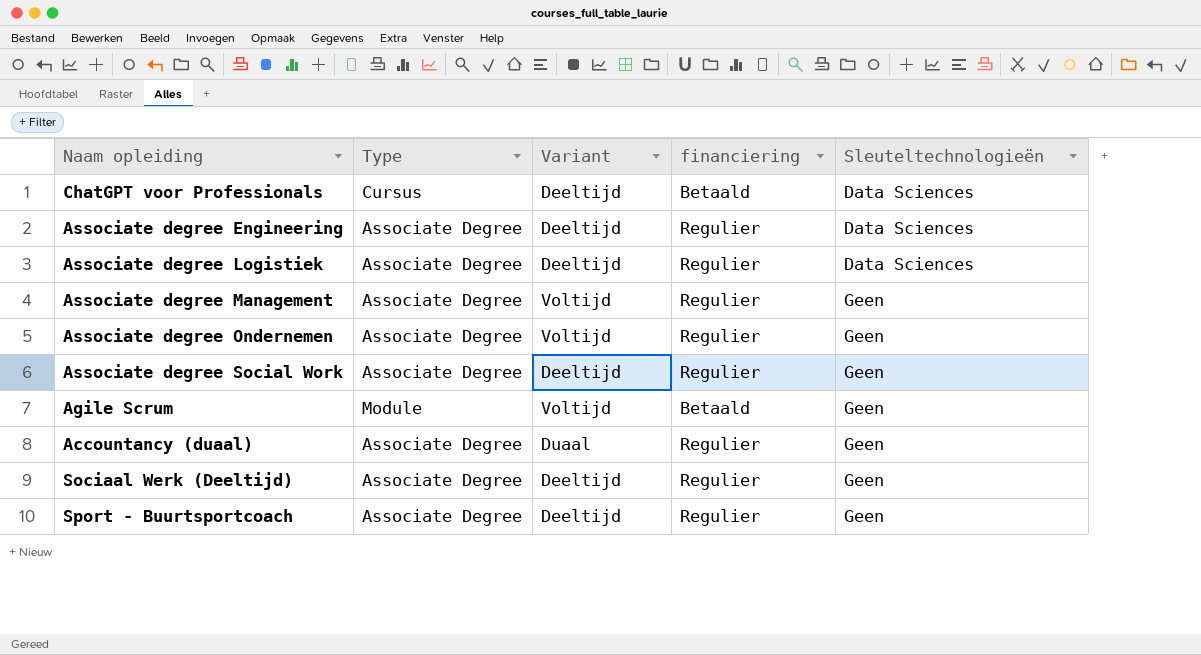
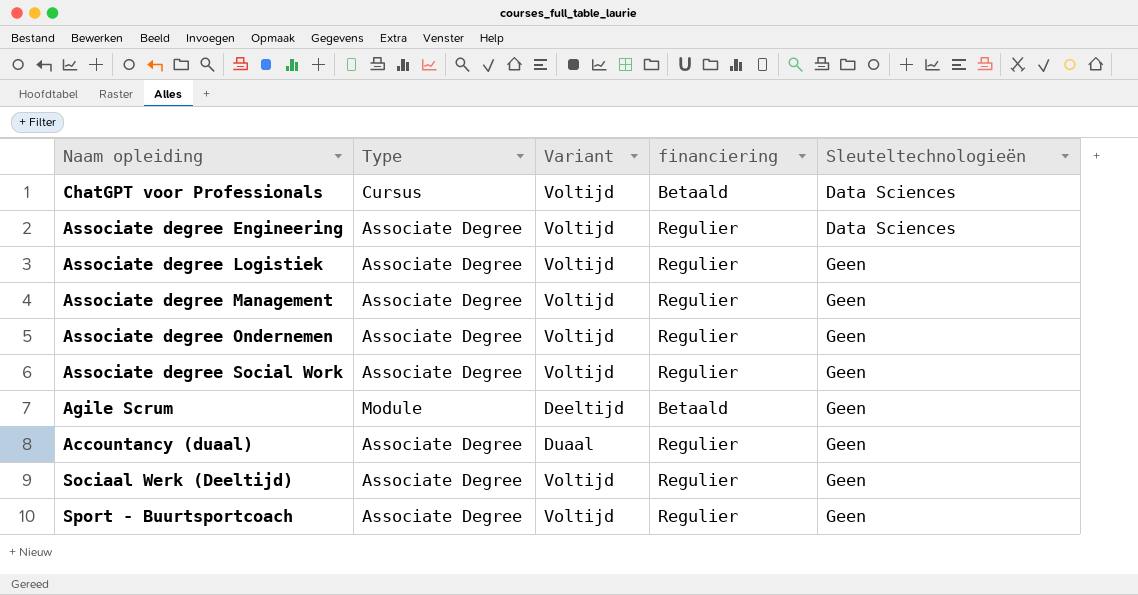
ChatGPT voor Professionals | Variant: Deeltijd -> Voltijd
Associate degree Engineering | Variant: Deeltijd -> Voltijd
Associate degree Logistiek | Variant: Deeltijd -> Voltijd
Associate degree Logistiek | Sleuteltechnologieën: Data Sciences -> Geen
Associate degree Social Work | Variant: Deeltijd -> Voltijd
Agile Scrum | Variant: Voltijd -> Deeltijd
Sociaal Werk (Deeltijd) | Variant: Deeltijd -> Voltijd
Sport - Buurtsportcoach | Variant: Deeltijd -> Voltijd

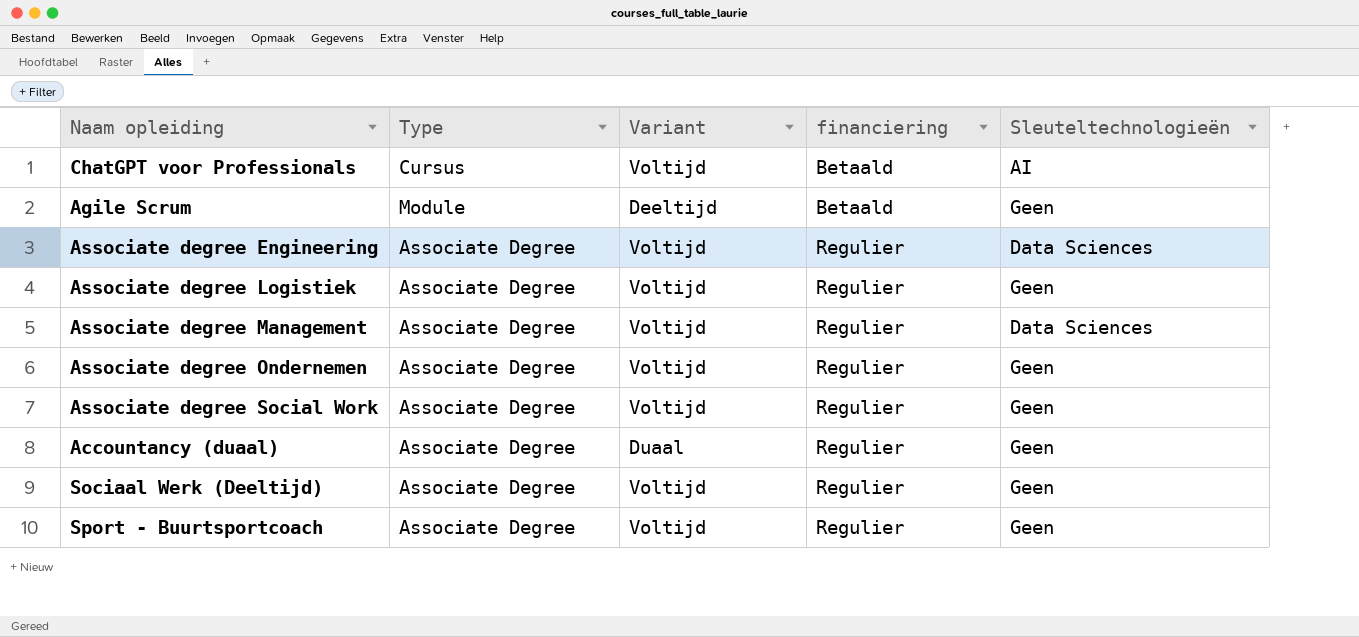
row order: Sleuteltechnologieën ascending -> financiering ascending
ChatGPT voor Professionals | Sleuteltechnologieën: Data Sciences -> AI
Associate degree Management | Sleuteltechnologieën: Geen -> Data Sciences

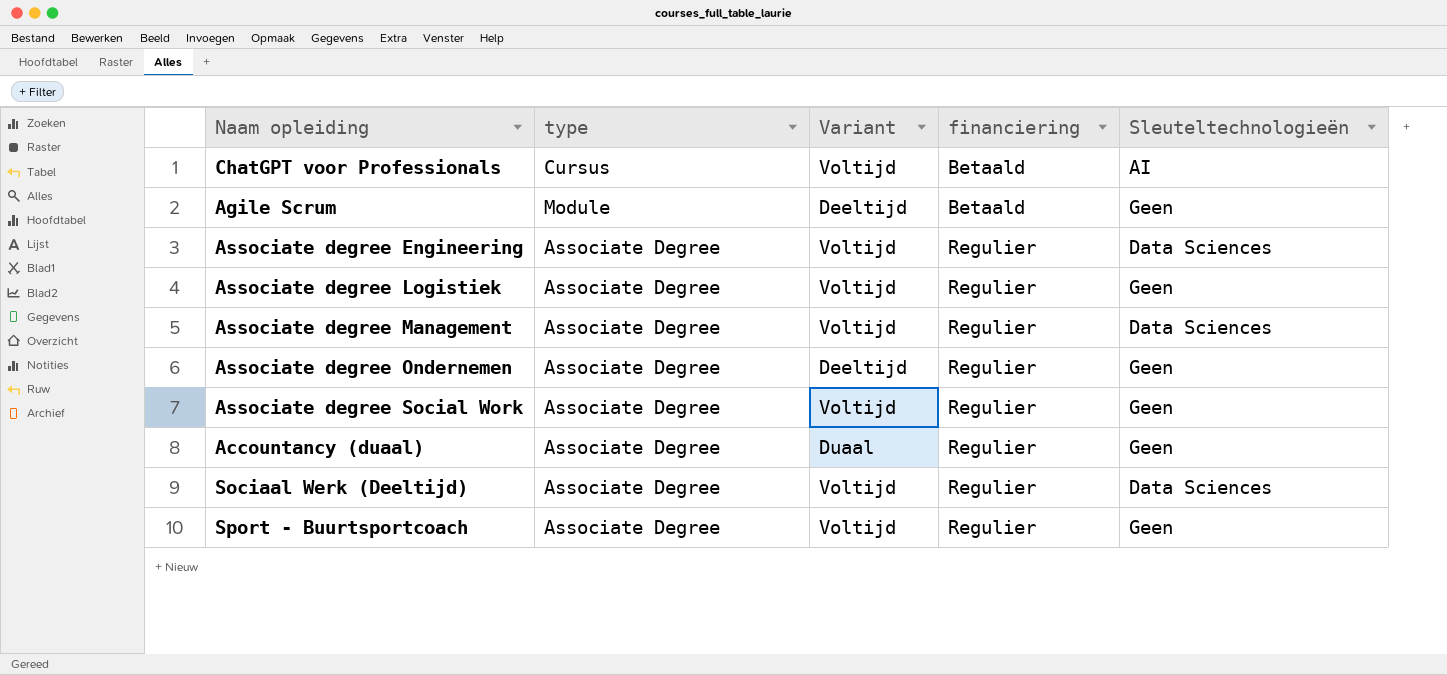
column name: Type -> type
Associate degree Ondernemen | Variant: Voltijd -> Deeltijd
Sociaal Werk (Deeltijd) | Sleuteltechnologieën: Geen -> Data Sciences

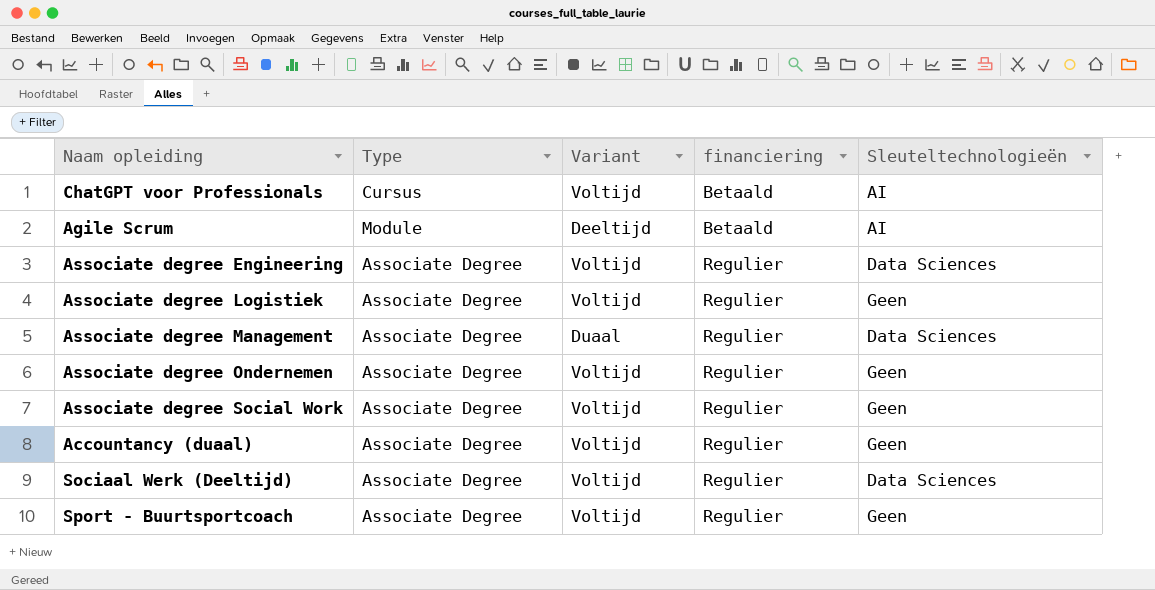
column name: type -> Type
Agile Scrum | Sleuteltechnologieën: Geen -> AI
Associate degree Management | Variant: Voltijd -> Duaal
Associate degree Ondernemen | Variant: Deeltijd -> Voltijd
Accountancy (duaal) | Variant: Duaal -> Voltijd

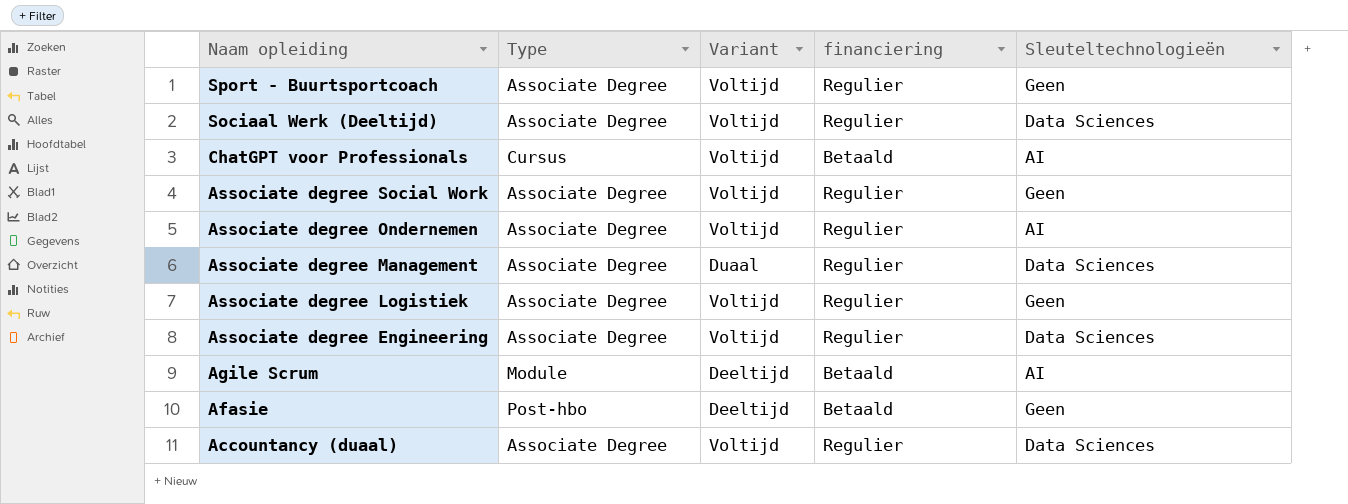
row order: financiering ascending -> Naam opleiding descending
Associate degree Ondernemen | Sleuteltechnologieën: Geen -> AI
row Afasie: none -> Post-hbo | Deeltijd | Betaald | Geen
Accountancy (duaal) | Sleuteltechnologieën: Geen -> Data Sciences

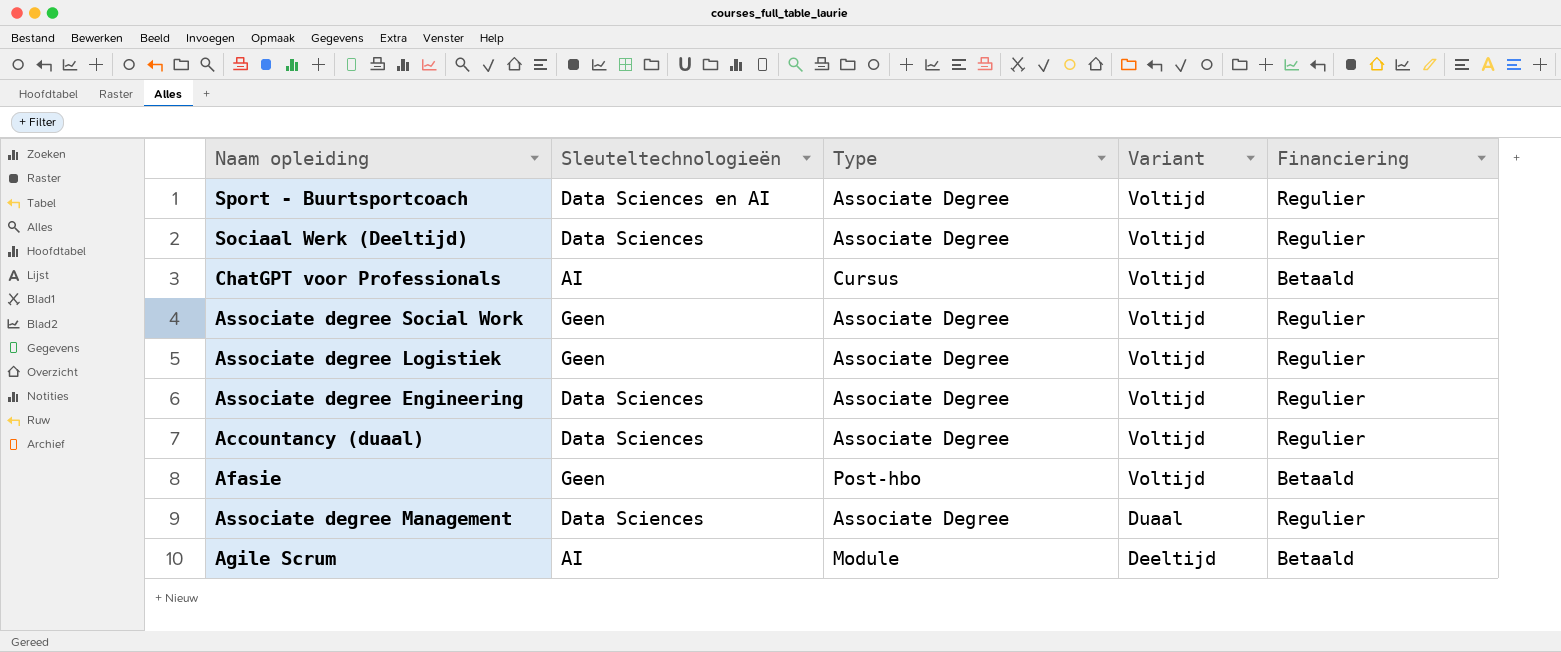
row order: Naam opleiding descending -> Variant descending
column Sleuteltechnologieën | position: 5 -> 2
column name: financiering -> Financiering
row Associate degree Ondernemen: Associate Degree | Voltijd | Regulier | AI -> none
Sport - Buurtsportcoach | Sleuteltechnologieën: Geen -> Data Sciences en AI
Afasie | Variant: Deeltijd -> Voltijd

